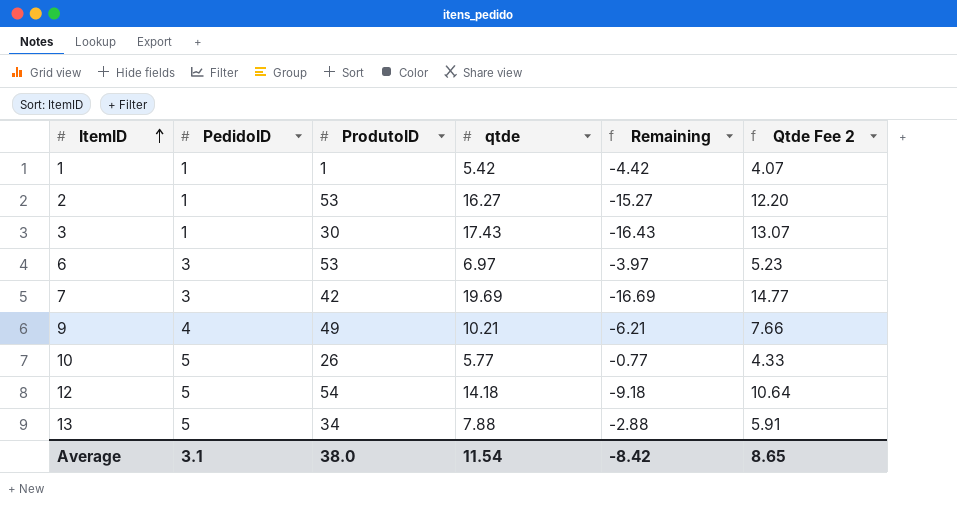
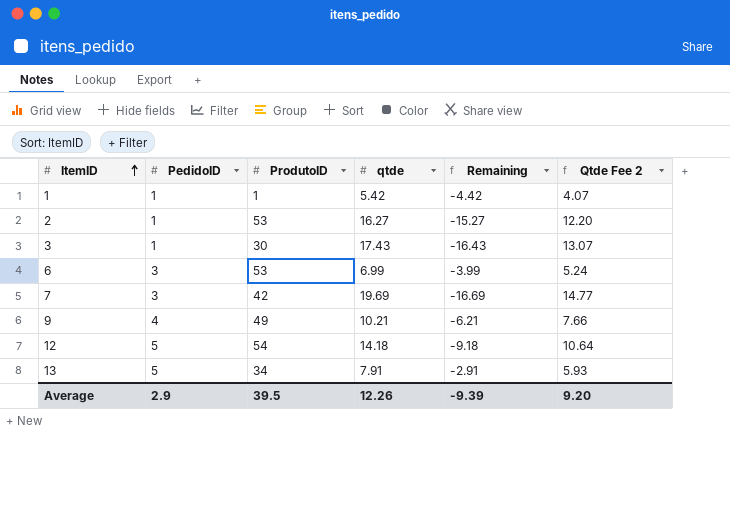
row 10: 5 | 26 | 5.77 | -0.77 | 4.33 -> none
6 | qtde: 6.97 -> 6.99
6 | Remaining: -3.97 -> -3.99
6 | Qtde Fee 2: 5.23 -> 5.24
13 | qtde: 7.88 -> 7.91
13 | Remaining: -2.88 -> -2.91
13 | Qtde Fee 2: 5.91 -> 5.93
Average | PedidoID: 3.1 -> 2.9
Average | ProdutoID: 38.0 -> 39.5
Average | qtde: 11.54 -> 12.26
Average | Remaining: -8.42 -> -9.39
Average | Qtde Fee 2: 8.65 -> 9.20

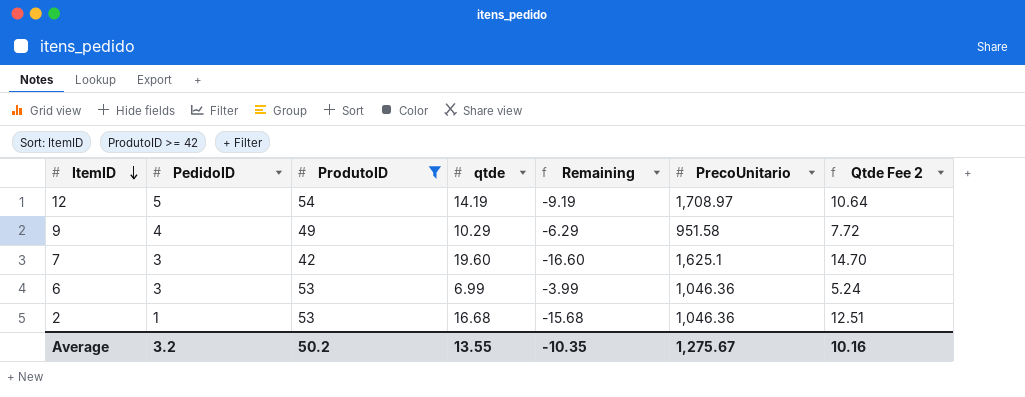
filter: none -> ProdutoID >= 42
row order: ItemID ascending -> ItemID descending
column PrecoUnitario | position: none -> 6
12 | qtde: 14.18 -> 14.19
12 | Remaining: -9.18 -> -9.19
9 | qtde: 10.21 -> 10.29
9 | Remaining: -6.21 -> -6.29
9 | Qtde Fee 2: 7.66 -> 7.72
7 | qtde: 19.69 -> 19.60
7 | Remaining: -16.69 -> -16.60
7 | Qtde Fee 2: 14.77 -> 14.70
2 | qtde: 16.27 -> 16.68
2 | Remaining: -15.27 -> -15.68
2 | Qtde Fee 2: 12.20 -> 12.51
Average | PedidoID: 2.9 -> 3.2
Average | ProdutoID: 39.5 -> 50.2
Average | qtde: 12.26 -> 13.55
Average | Remaining: -9.39 -> -10.35
Average | Qtde Fee 2: 9.20 -> 10.16

